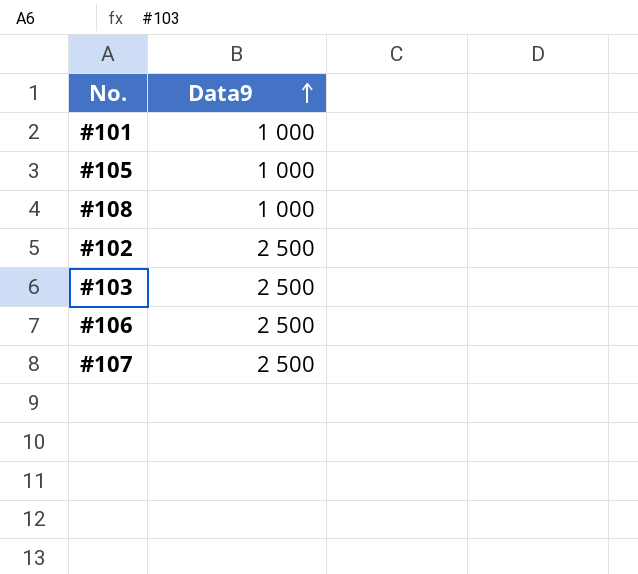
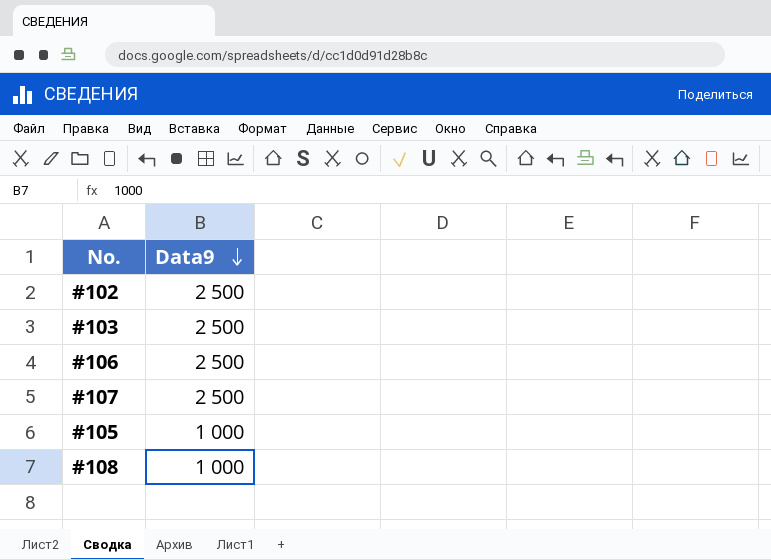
row order: Data9 ascending -> Data9 descending
row #101: 1 000 -> none

